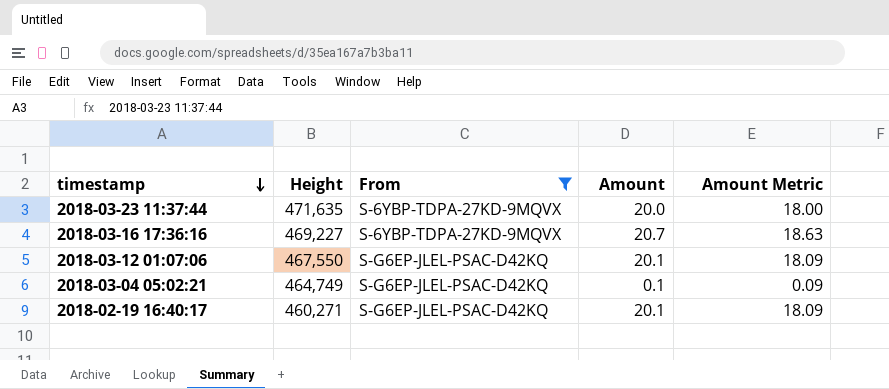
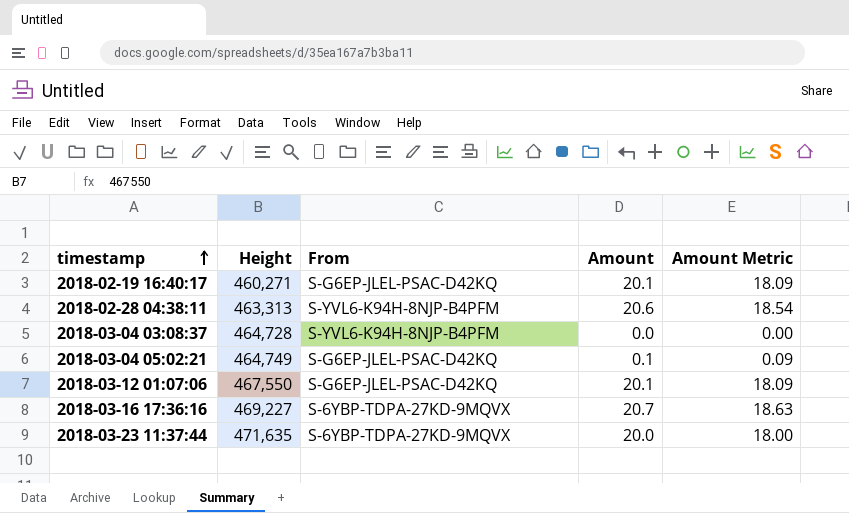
filter: From != S-YVL6-K94H-8NJP-B4PFM -> none
row order: timestamp descending -> timestamp ascending

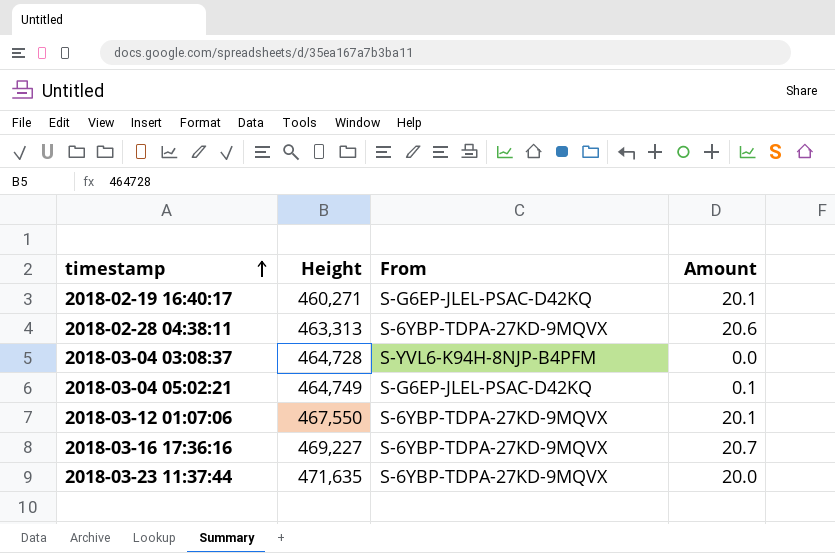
column Amount Metric | formula: [Amount] * 0.9 -> none
2018-02-28 04:38:11 | From: S-YVL6-K94H-8NJP-B4PFM -> S-6YBP-TDPA-27KD-9MQVX
2018-03-12 01:07:06 | From: S-G6EP-JLEL-PSAC-D42KQ -> S-6YBP-TDPA-27KD-9MQVX

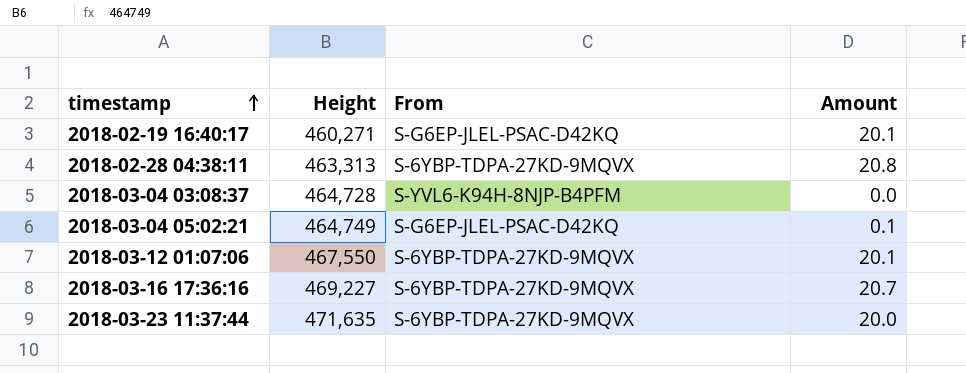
2018-02-28 04:38:11 | Amount: 20.6 -> 20.8

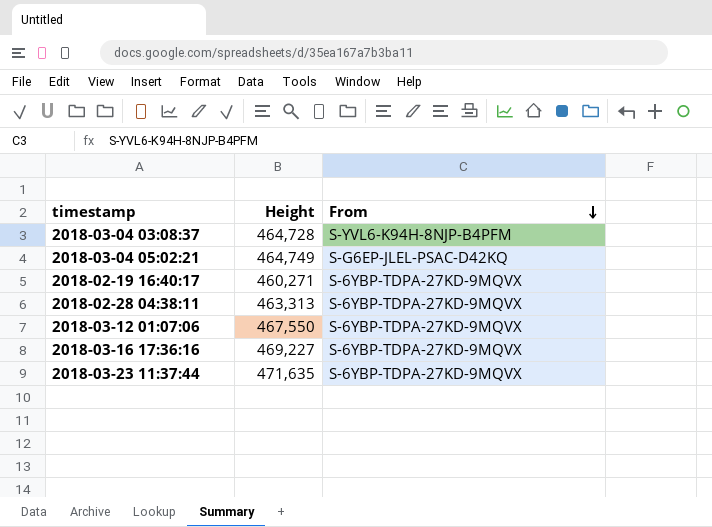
row order: timestamp ascending -> From descending
column Amount | position: 4 -> none
2018-02-19 16:40:17 | From: S-G6EP-JLEL-PSAC-D42KQ -> S-6YBP-TDPA-27KD-9MQVX

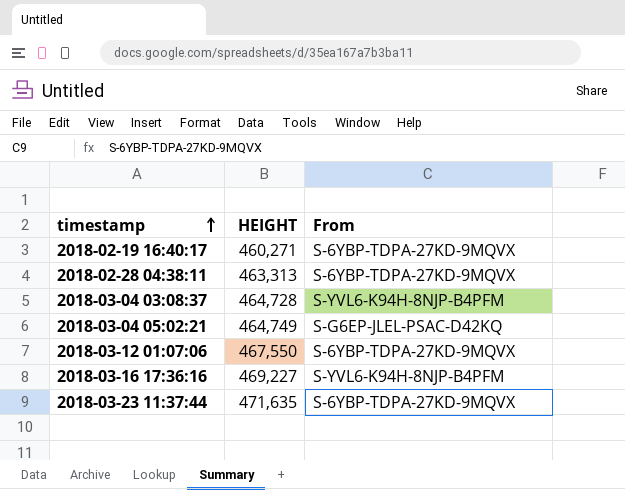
row order: From descending -> timestamp ascending
column name: Height -> HEIGHT
2018-03-16 17:36:16 | From: S-6YBP-TDPA-27KD-9MQVX -> S-YVL6-K94H-8NJP-B4PFM

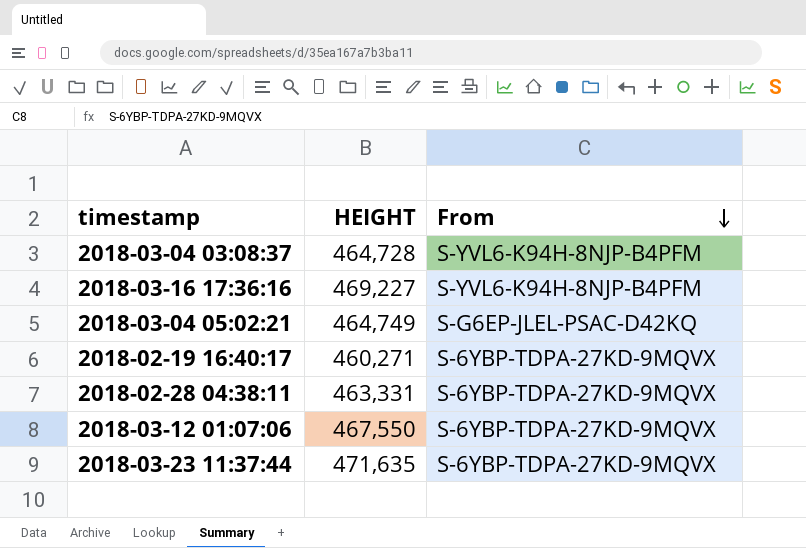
row order: timestamp ascending -> From descending
2018-02-28 04:38:11 | HEIGHT: 463,313 -> 463,331

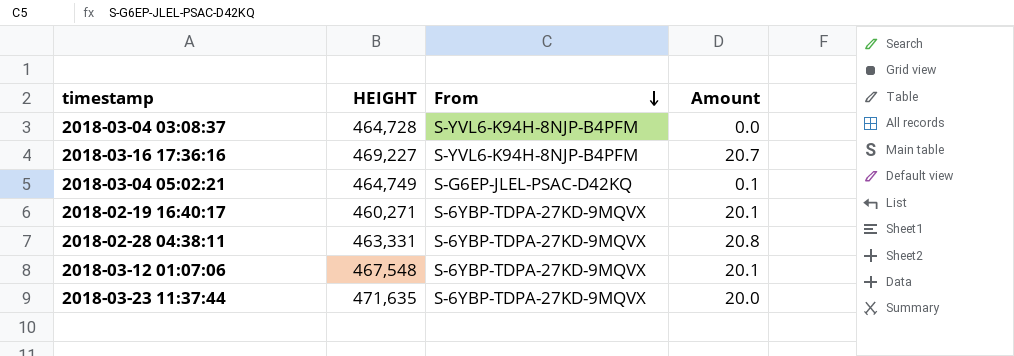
column Amount | position: none -> 4
2018-03-12 01:07:06 | HEIGHT: 467,550 -> 467,548

